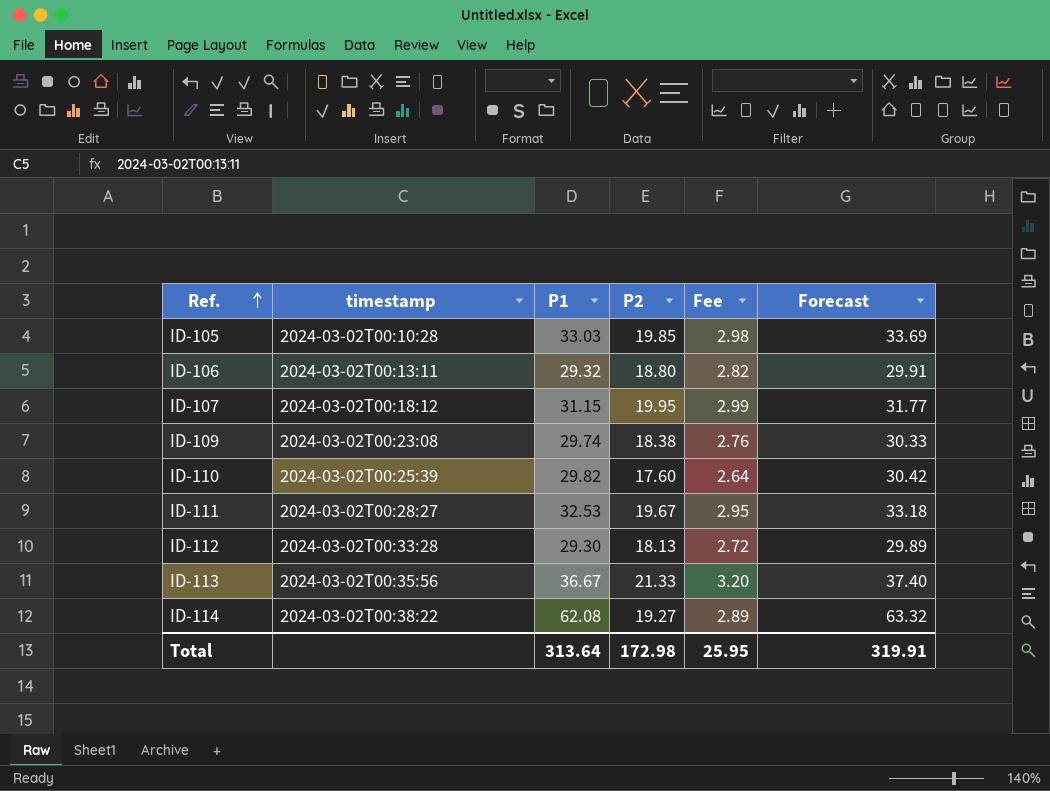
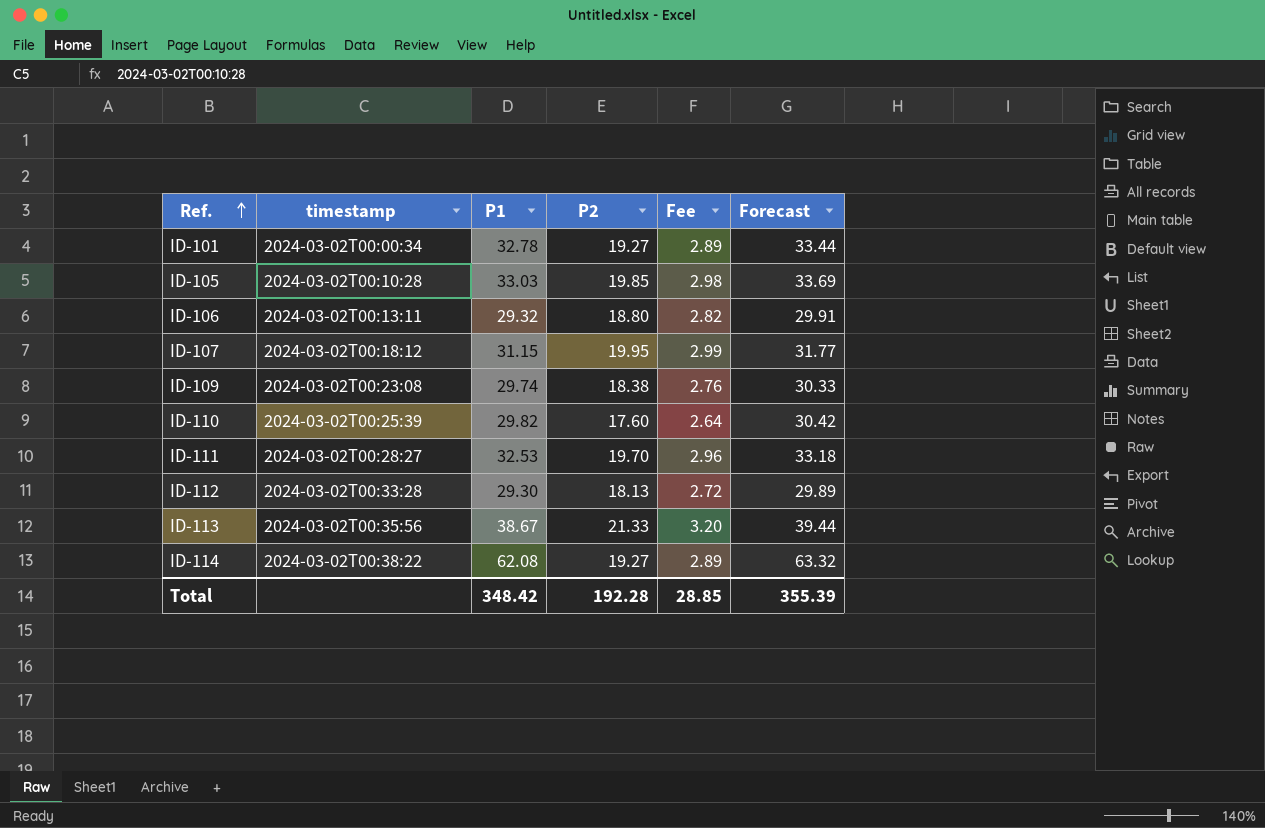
row ID-101: none -> 2024-03-02T00:00:34 | 32.78 | 19.27 | 2.89 | 33.44
ID-111 | P2: 19.67 -> 19.70
ID-111 | Fee: 2.95 -> 2.96
ID-113 | P1: 36.67 -> 38.67
ID-113 | Forecast: 37.40 -> 39.44
Total | P1: 313.64 -> 348.42
Total | P2: 172.98 -> 192.28
Total | Fee: 25.95 -> 28.85
Total | Forecast: 319.91 -> 355.39

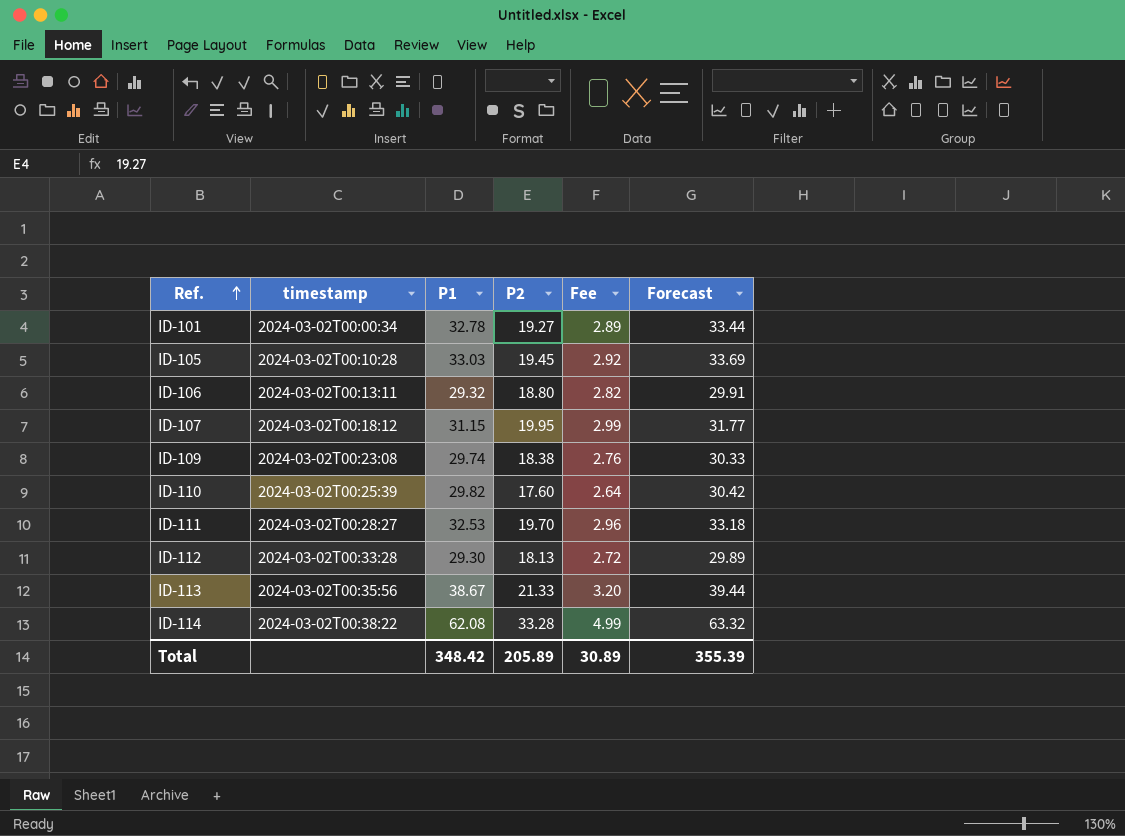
ID-105 | P2: 19.85 -> 19.45
ID-105 | Fee: 2.98 -> 2.92
ID-114 | P2: 19.27 -> 33.28
ID-114 | Fee: 2.89 -> 4.99
Total | P2: 192.28 -> 205.89
Total | Fee: 28.85 -> 30.89

